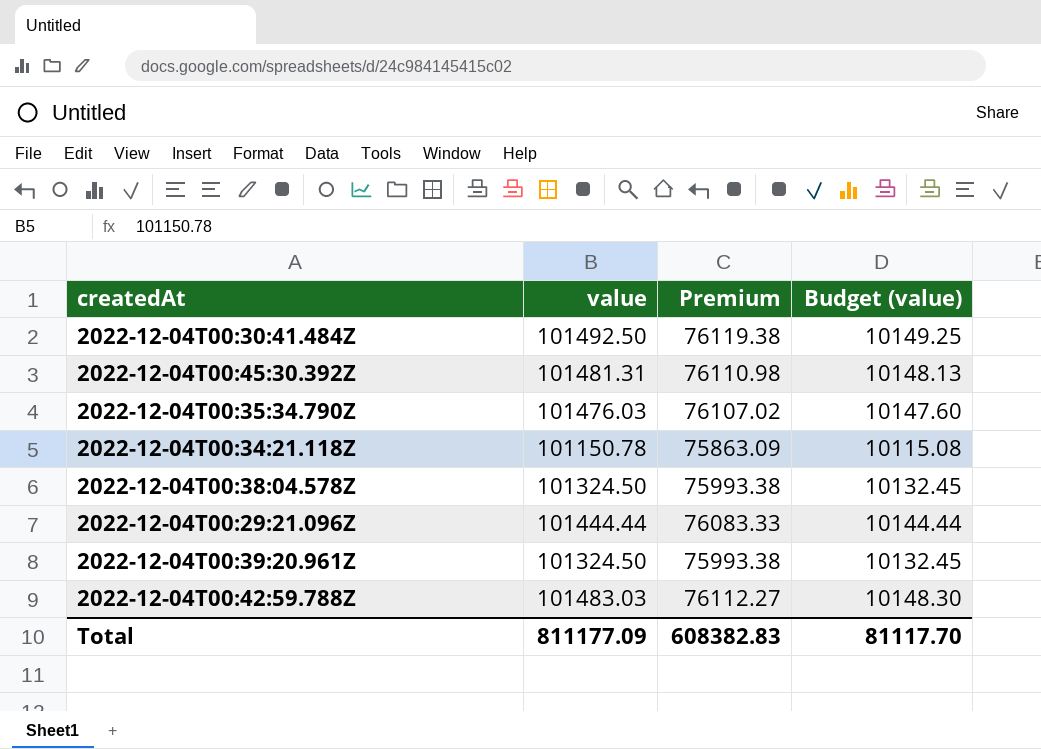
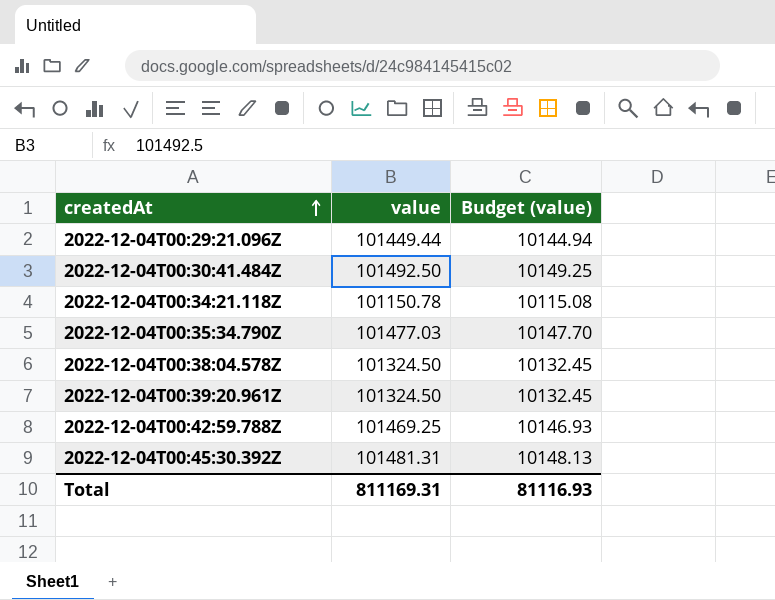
row order: none -> createdAt ascending
column Premium | formula: [value] * 0.75 -> none
2022-12-04T00:29:21.096Z | value: 101444.44 -> 101449.44
2022-12-04T00:29:21.096Z | Budget (value): 10144.44 -> 10144.94
2022-12-04T00:35:34.790Z | value: 101476.03 -> 101477.03
2022-12-04T00:35:34.790Z | Budget (value): 10147.60 -> 10147.70
2022-12-04T00:42:59.788Z | value: 101483.03 -> 101469.25
2022-12-04T00:42:59.788Z | Budget (value): 10148.30 -> 10146.93
Total | value: 811177.09 -> 811169.31
Total | Budget (value): 81117.70 -> 81116.93

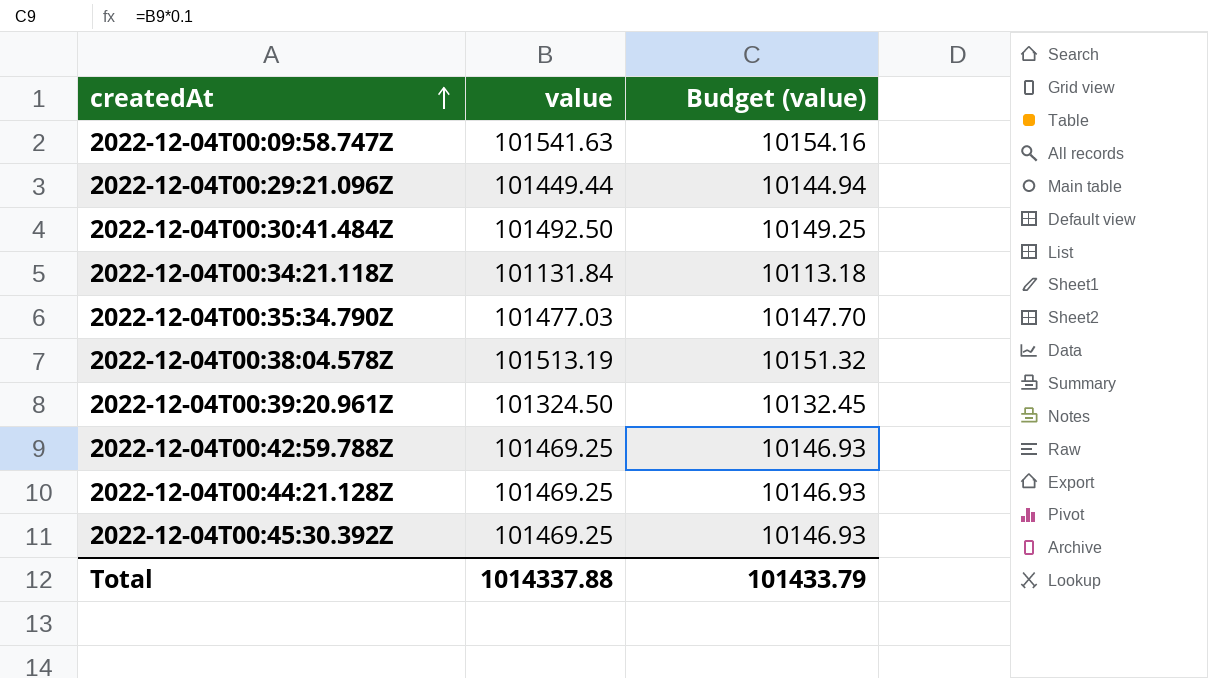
row 2022-12-04T00:09:58.747Z: none -> 101541.63 | 10154.16
2022-12-04T00:34:21.118Z | value: 101150.78 -> 101131.84
2022-12-04T00:34:21.118Z | Budget (value): 10115.08 -> 10113.18
2022-12-04T00:38:04.578Z | value: 101324.50 -> 101513.19
2022-12-04T00:38:04.578Z | Budget (value): 10132.45 -> 10151.32
row 2022-12-04T00:44:21.128Z: none -> 101469.25 | 10146.93
2022-12-04T00:45:30.392Z | value: 101481.31 -> 101469.25
2022-12-04T00:45:30.392Z | Budget (value): 10148.13 -> 10146.93
Total | value: 811169.31 -> 1014337.88
Total | Budget (value): 81116.93 -> 101433.79

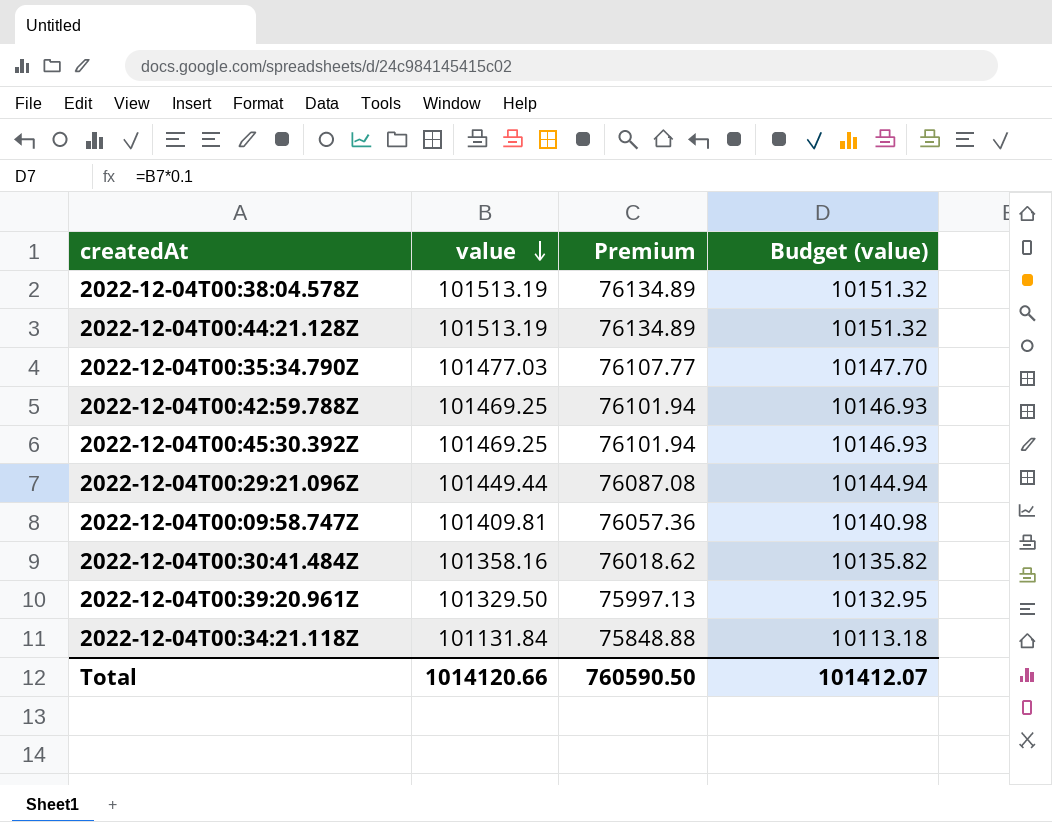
row order: createdAt ascending -> value descending
column Premium | formula: none -> [value] * 0.75
2022-12-04T00:44:21.128Z | value: 101469.25 -> 101513.19
2022-12-04T00:44:21.128Z | Budget (value): 10146.93 -> 10151.32
2022-12-04T00:09:58.747Z | value: 101541.63 -> 101409.81
2022-12-04T00:09:58.747Z | Budget (value): 10154.16 -> 10140.98
2022-12-04T00:30:41.484Z | value: 101492.50 -> 101358.16
2022-12-04T00:30:41.484Z | Budget (value): 10149.25 -> 10135.82
2022-12-04T00:39:20.961Z | value: 101324.50 -> 101329.50
2022-12-04T00:39:20.961Z | Budget (value): 10132.45 -> 10132.95
Total | value: 1014337.88 -> 1014120.66
Total | Budget (value): 101433.79 -> 101412.07

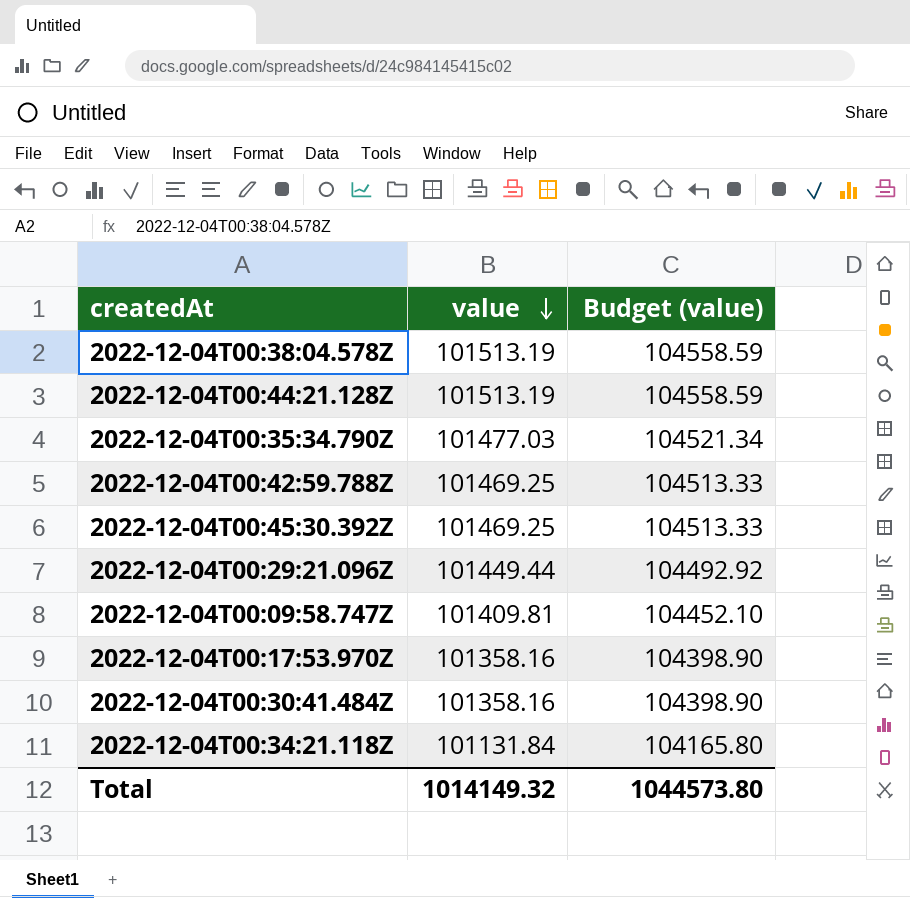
column Premium | formula: [value] * 0.75 -> none
column Budget (value) | formula: [value] * 0.1 -> [value] * 1.03
row 2022-12-04T00:39:20.961Z: 101329.50 | 75997.13 | 10132.95 -> none
row 2022-12-04T00:17:53.970Z: none -> 101358.16 | 104398.90
Total | value: 1014120.66 -> 1014149.32
Total | Budget (value): 101412.07 -> 1044573.80

